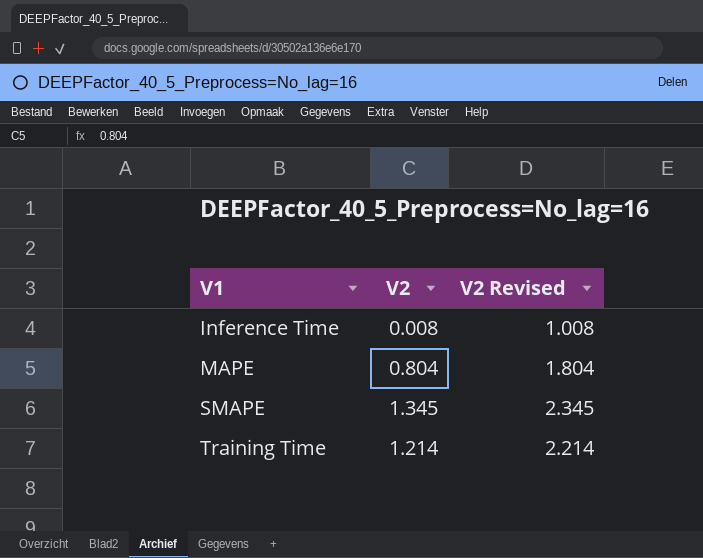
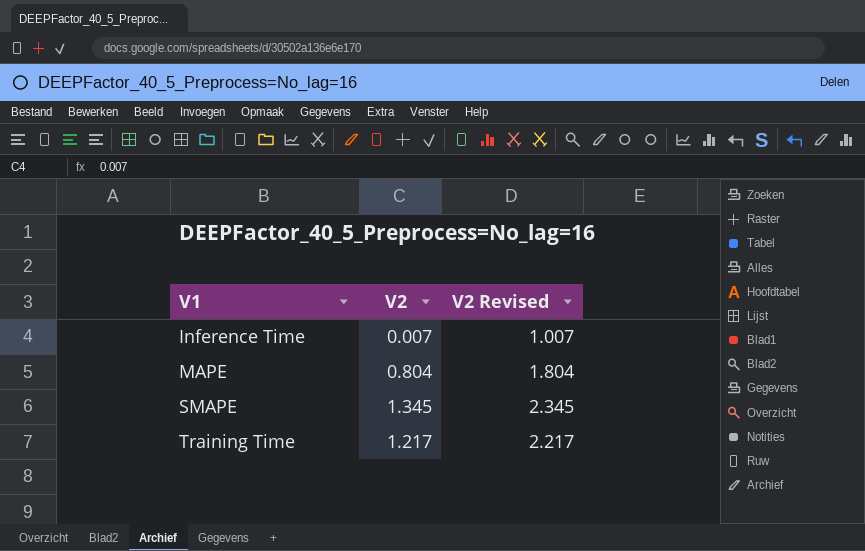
Inference Time | V2: 0.008 -> 0.007
Inference Time | V2 Revised: 1.008 -> 1.007
Training Time | V2: 1.214 -> 1.217
Training Time | V2 Revised: 2.214 -> 2.217

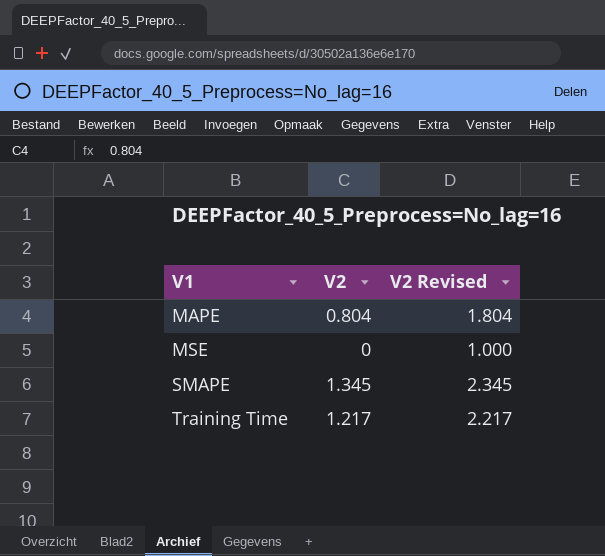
row Inference Time: 0.007 | 1.007 -> none
row MSE: none -> 0 | 1.000

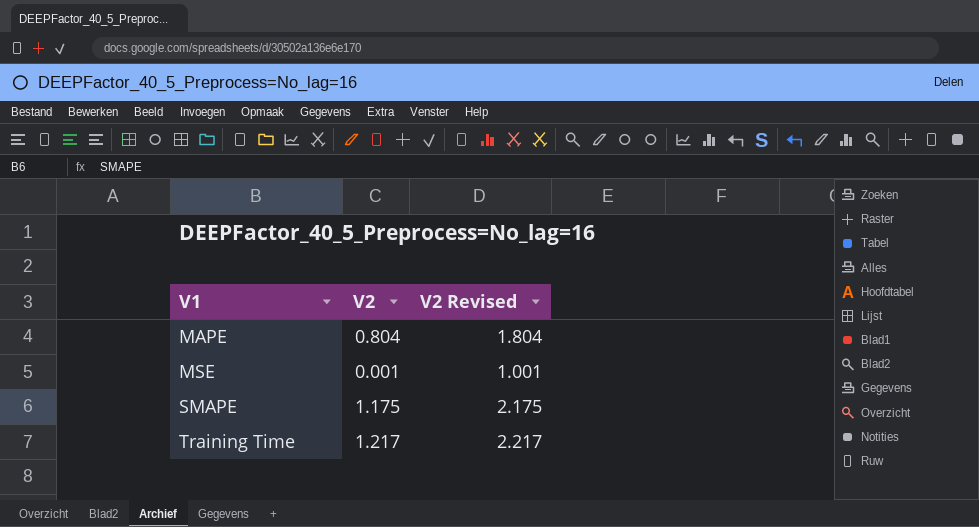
MSE | V2: 0 -> 0.001
MSE | V2 Revised: 1.000 -> 1.001
SMAPE | V2: 1.345 -> 1.175
SMAPE | V2 Revised: 2.345 -> 2.175

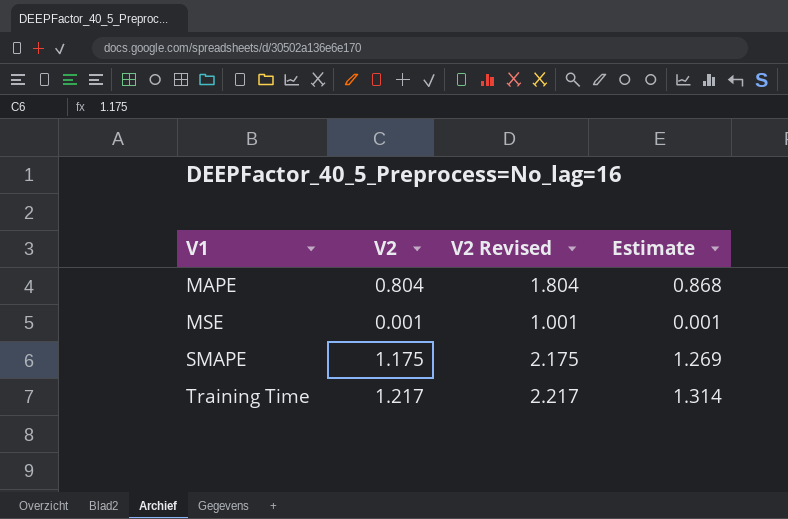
column Estimate | formula: none -> [V2] * 1.08

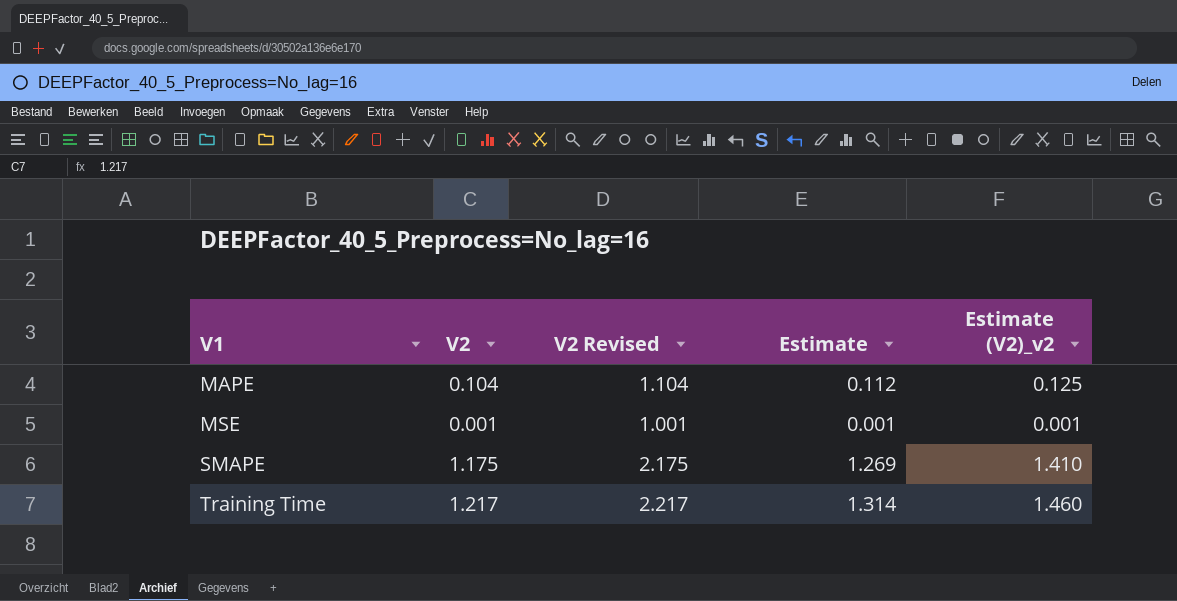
column Estimate (V2)_v2 | formula: none -> [V2] * 1.2
MAPE | V2: 0.804 -> 0.104
MAPE | V2 Revised: 1.804 -> 1.104
MAPE | Estimate: 0.868 -> 0.112

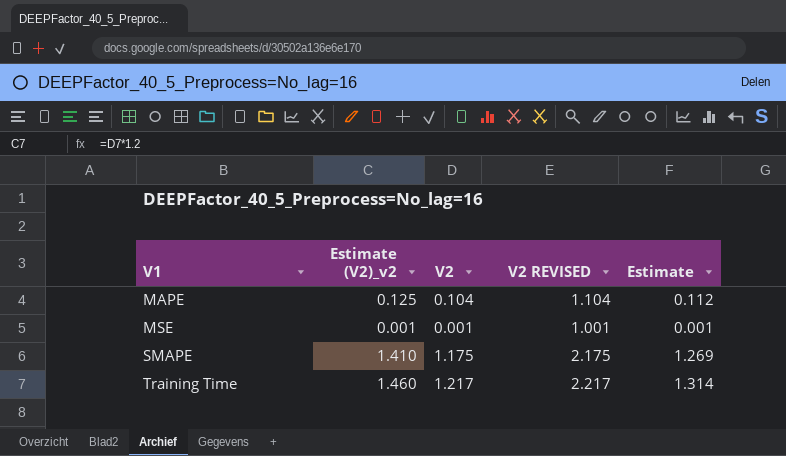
column Estimate (V2)_v2 | position: 5 -> 2
column name: V2 Revised -> V2 REVISED

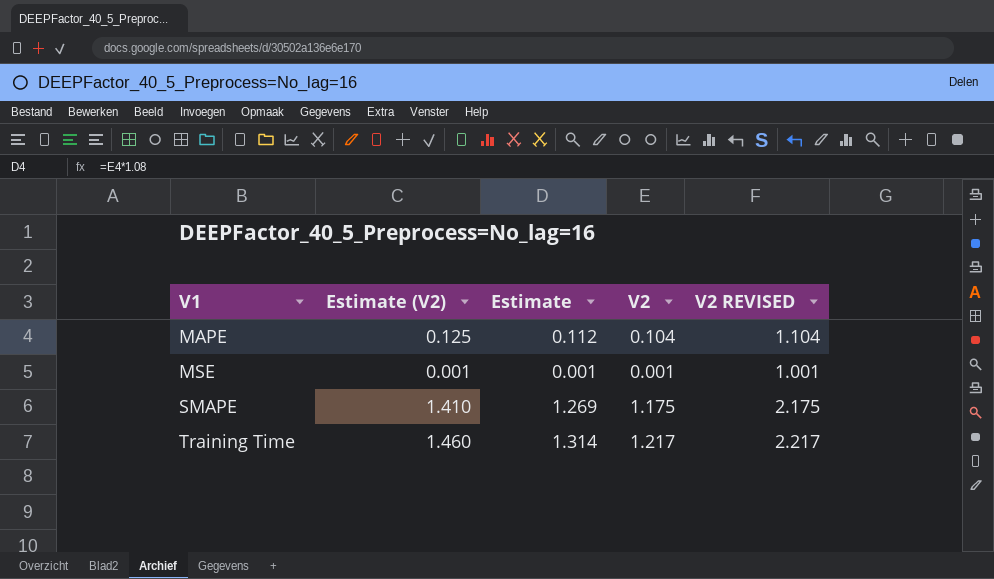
column name: Estimate (V2)_v2 -> Estimate (V2)
column Estimate | position: 5 -> 3

